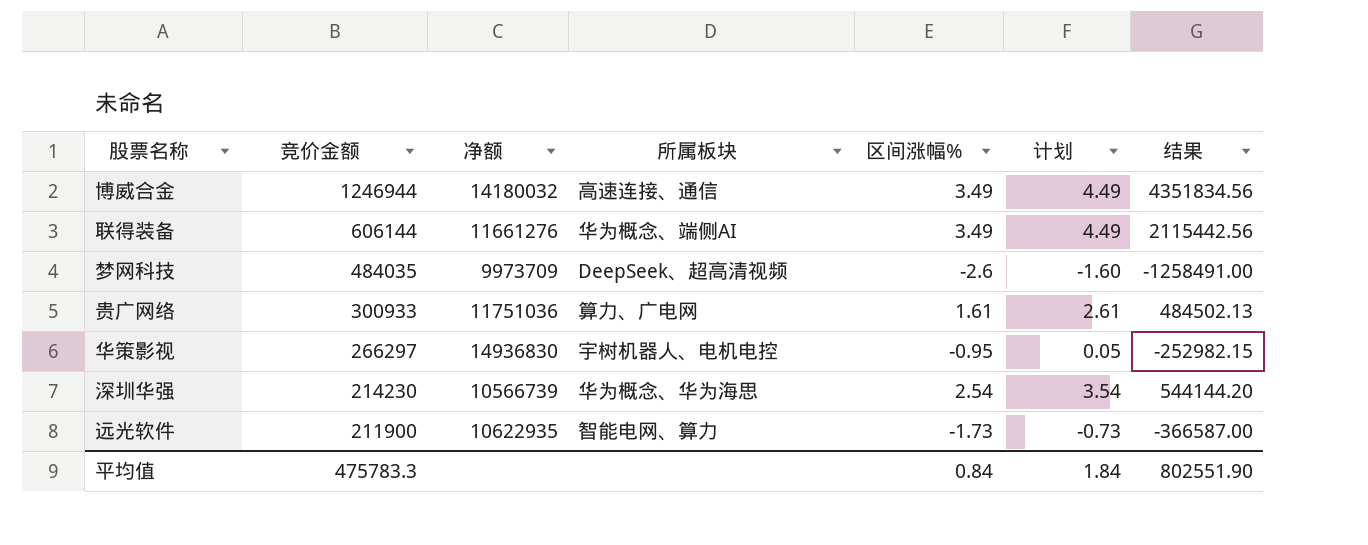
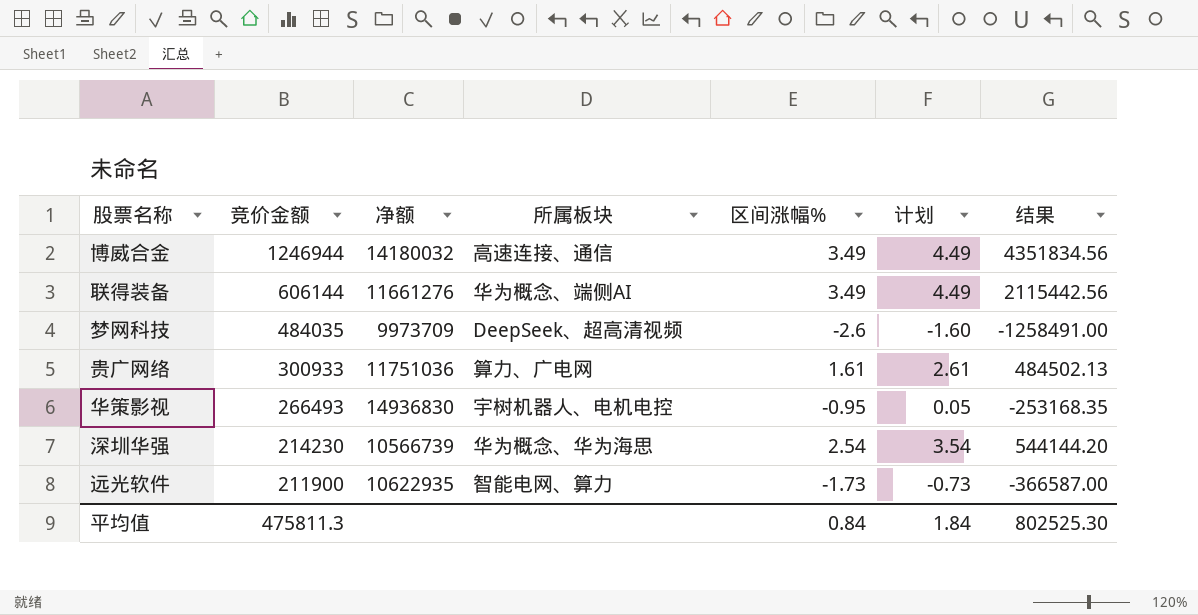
华策影视 | 竞价金额: 266297 -> 266493
华策影视 | 结果: -252982.15 -> -253168.35
平均值 | 竞价金额: 475783.3 -> 475811.3
平均值 | 结果: 802551.90 -> 802525.30

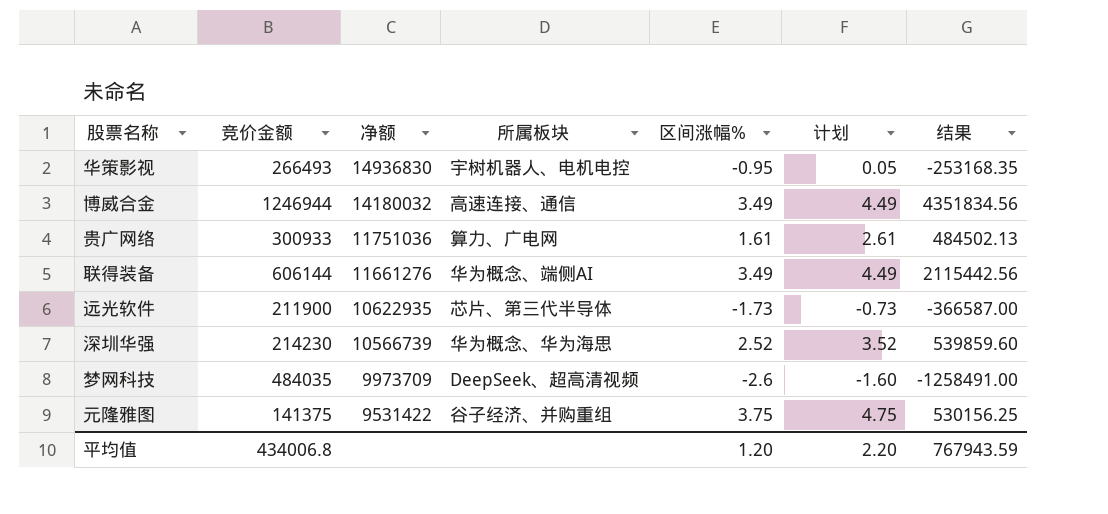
row order: 竞价金额 descending -> 净额 descending
远光软件 | 所属板块: 智能电网、算力 -> 芯片、第三代半导体
深圳华强 | 区间涨幅%: 2.54 -> 2.52
深圳华强 | 计划: 3.54 -> 3.52
深圳华强 | 结果: 544144.20 -> 539859.60
row 元隆雅图: none -> 141375 | 9531422 | 谷子经济、并购重组 | 3.75 | 4.75 | 530156.25
平均值 | 竞价金额: 475811.3 -> 434006.8
平均值 | 区间涨幅%: 0.84 -> 1.20
平均值 | 计划: 1.84 -> 2.20
平均值 | 结果: 802525.30 -> 767943.59

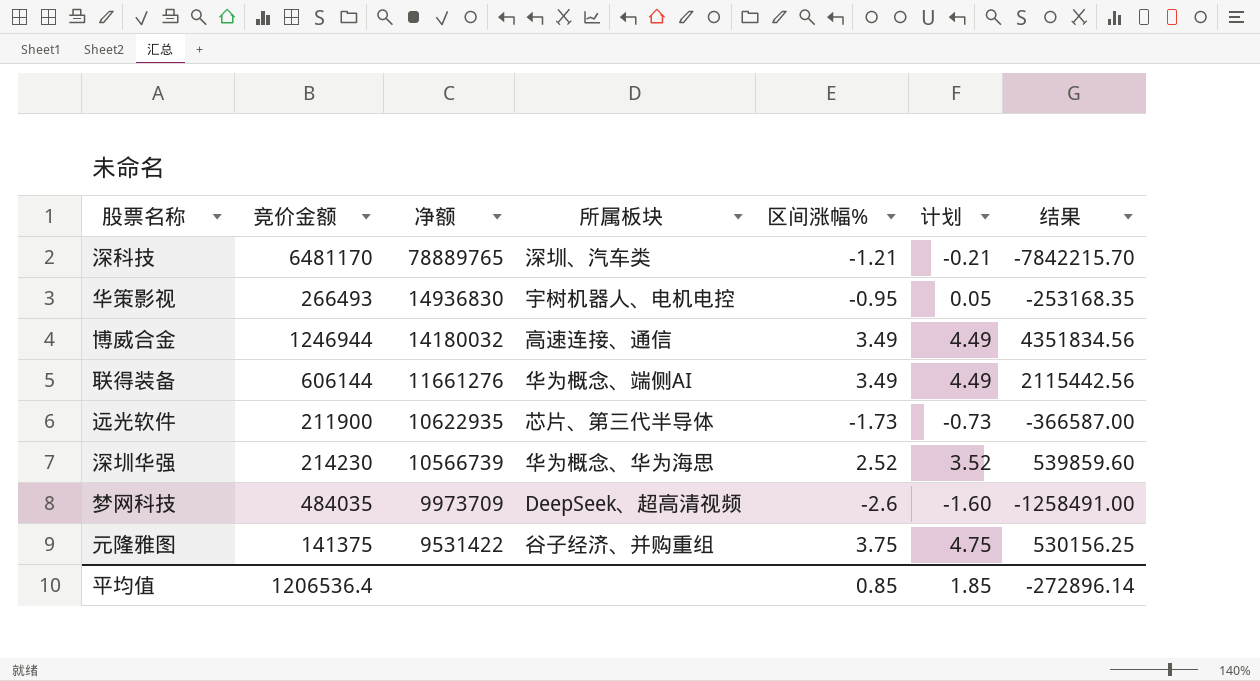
row 贵广网络: 300933 | 11751036 | 算力、广电网 | 1.61 | 2.61 | 484502.13 -> none
row 深科技: none -> 6481170 | 78889765 | 深圳、汽车类 | -1.21 | -0.21 | -7842215.70
平均值 | 竞价金额: 434006.8 -> 1206536.4
平均值 | 区间涨幅%: 1.20 -> 0.85
平均值 | 计划: 2.20 -> 1.85
平均值 | 结果: 767943.59 -> -272896.14

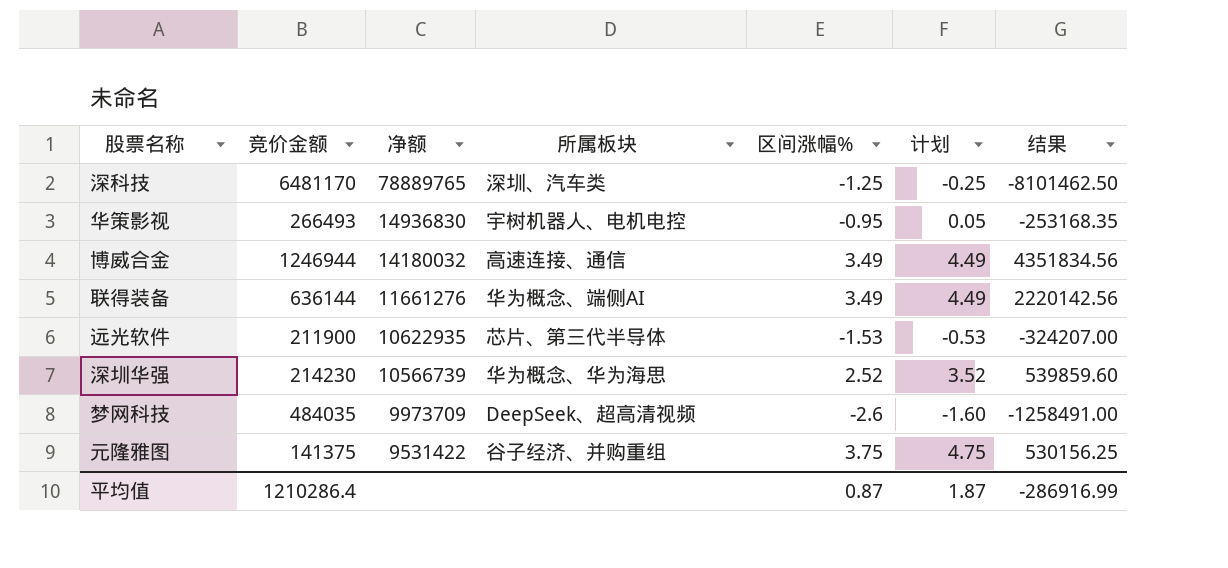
深科技 | 区间涨幅%: -1.21 -> -1.25
深科技 | 计划: -0.21 -> -0.25
深科技 | 结果: -7842215.70 -> -8101462.50
联得装备 | 竞价金额: 606144 -> 636144
联得装备 | 结果: 2115442.56 -> 2220142.56
远光软件 | 区间涨幅%: -1.73 -> -1.53
远光软件 | 计划: -0.73 -> -0.53
远光软件 | 结果: -366587.00 -> -324207.00
平均值 | 竞价金额: 1206536.4 -> 1210286.4
平均值 | 区间涨幅%: 0.85 -> 0.87
平均值 | 计划: 1.85 -> 1.87
平均值 | 结果: -272896.14 -> -286916.99

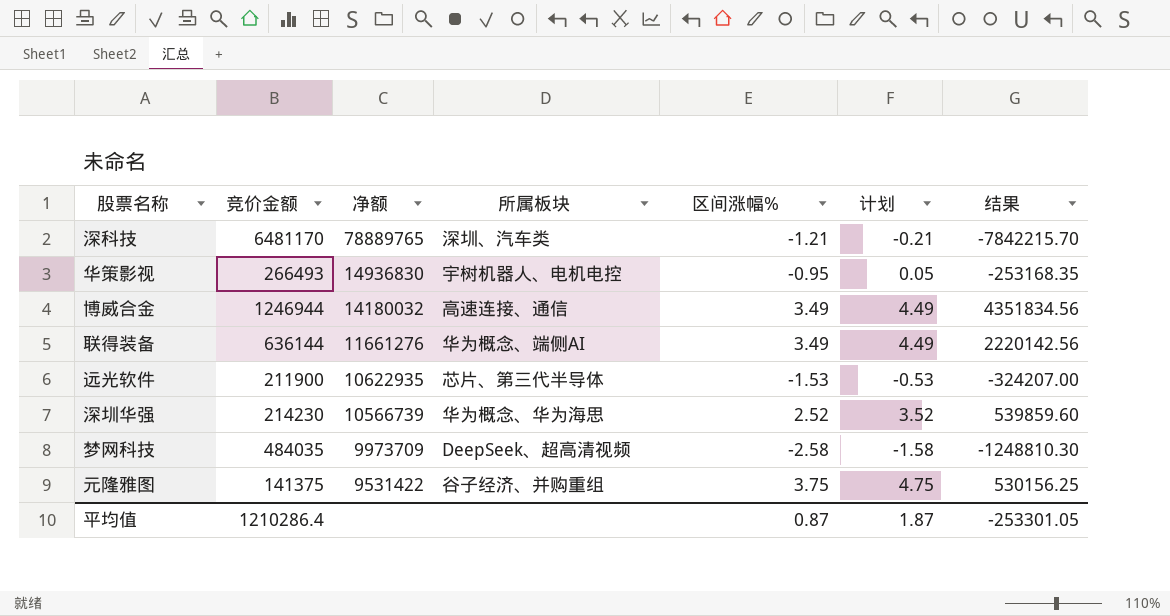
深科技 | 区间涨幅%: -1.25 -> -1.21
深科技 | 计划: -0.25 -> -0.21
深科技 | 结果: -8101462.50 -> -7842215.70
梦网科技 | 区间涨幅%: -2.6 -> -2.58
梦网科技 | 计划: -1.60 -> -1.58
梦网科技 | 结果: -1258491.00 -> -1248810.30
平均值 | 结果: -286916.99 -> -253301.05

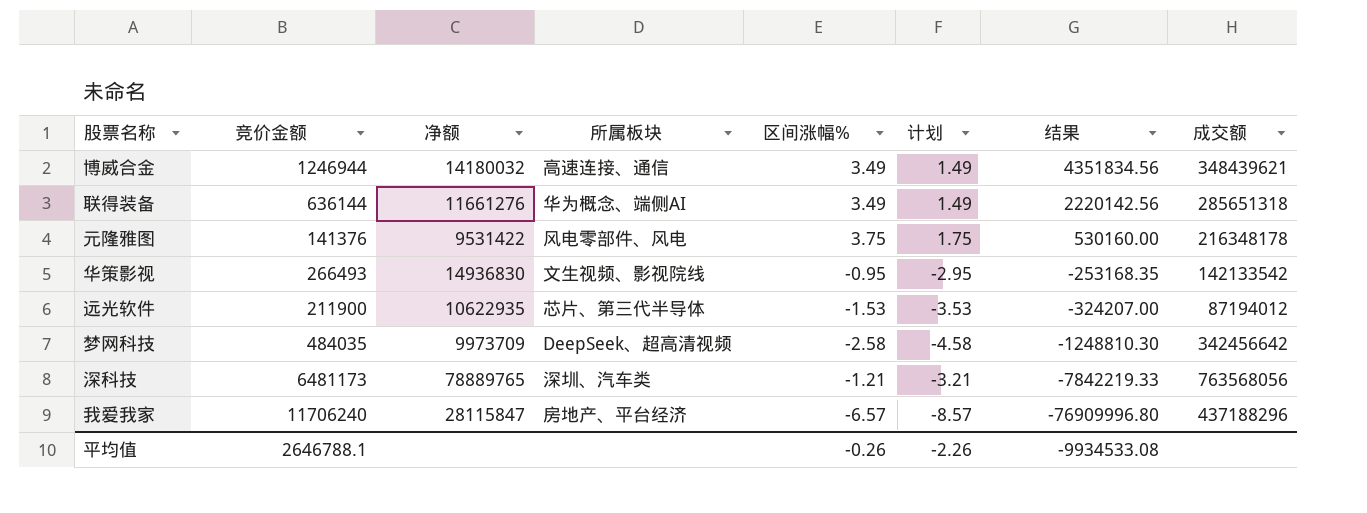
row order: 净额 descending -> 结果 descending
column 计划 | formula: [区间涨幅%] + 1 -> [区间涨幅%] - 2
column 成交额 | position: none -> 8
row 深圳华强: 214230 | 10566739 | 华为概念、华为海思 | 2.52 | 3.52 | 539859.60 -> none
元隆雅图 | 竞价金额: 141375 -> 141376
元隆雅图 | 所属板块: 谷子经济、并购重组 -> 风电零部件、风电
元隆雅图 | 结果: 530156.25 -> 530160.00
华策影视 | 所属板块: 宇树机器人、电机电控 -> 文生视频、影视院线
深科技 | 竞价金额: 6481170 -> 6481173
深科技 | 结果: -7842215.70 -> -7842219.33
row 我爱我家: none -> 11706240 | 28115847 | 房地产、平台经济 | -6.57 | -8.57 | -76909996.80 | 437188296
平均值 | 竞价金额: 1210286.4 -> 2646788.1
平均值 | 区间涨幅%: 0.87 -> -0.26
平均值 | 计划: 1.87 -> -2.26
平均值 | 结果: -253301.05 -> -9934533.08

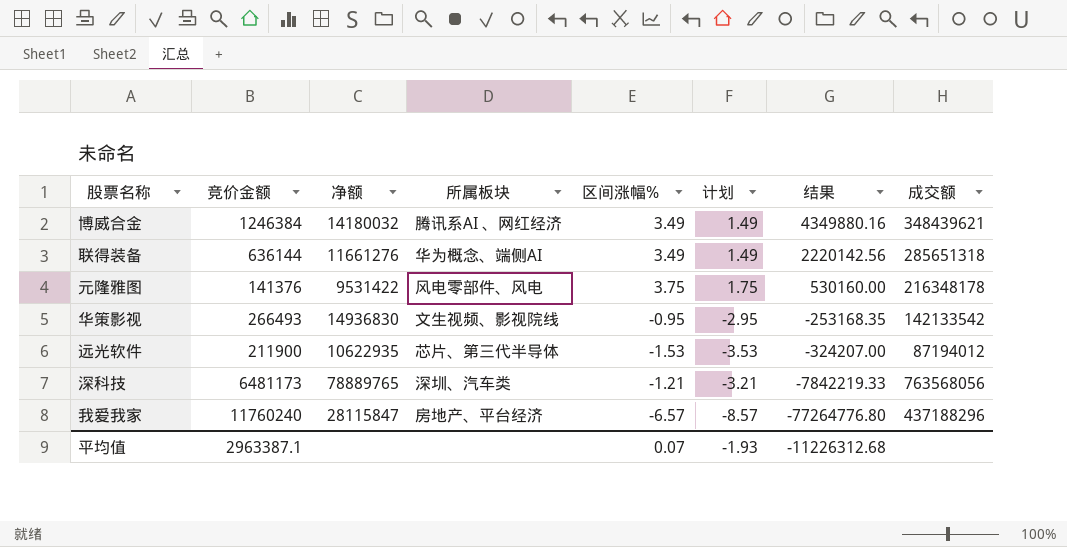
row 梦网科技: 484035 | 9973709 | DeepSeek、超高清视频 | -2.58 | -4.58 | -1248810.30 | 342456642 -> none
博威合金 | 竞价金额: 1246944 -> 1246384
博威合金 | 所属板块: 高速连接、通信 -> 腾讯系AI 、网红经济
博威合金 | 结果: 4351834.56 -> 4349880.16
我爱我家 | 竞价金额: 11706240 -> 11760240
我爱我家 | 结果: -76909996.80 -> -77264776.80
平均值 | 竞价金额: 2646788.1 -> 2963387.1
平均值 | 区间涨幅%: -0.26 -> 0.07
平均值 | 计划: -2.26 -> -1.93
平均值 | 结果: -9934533.08 -> -11226312.68

